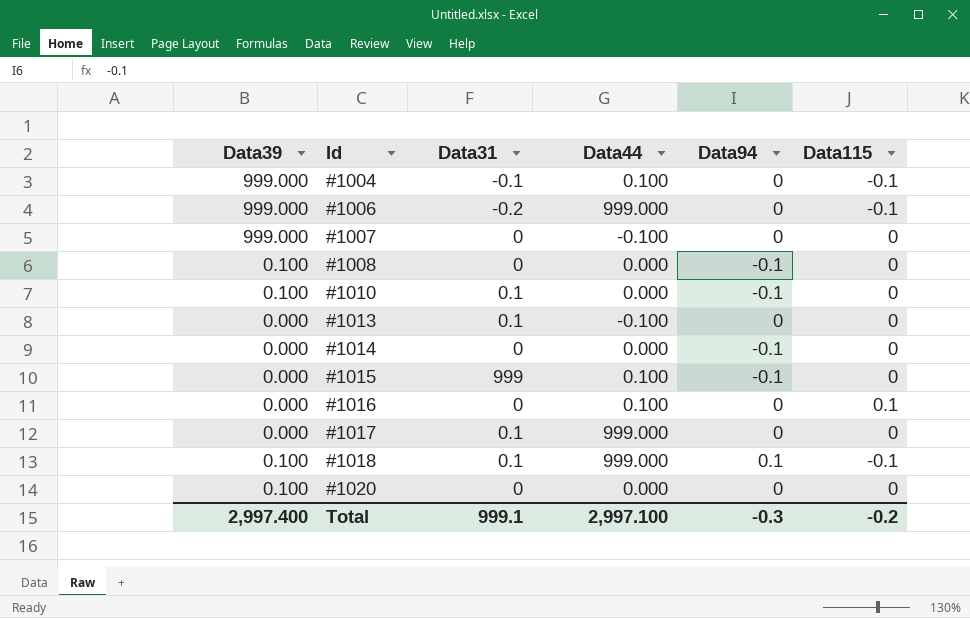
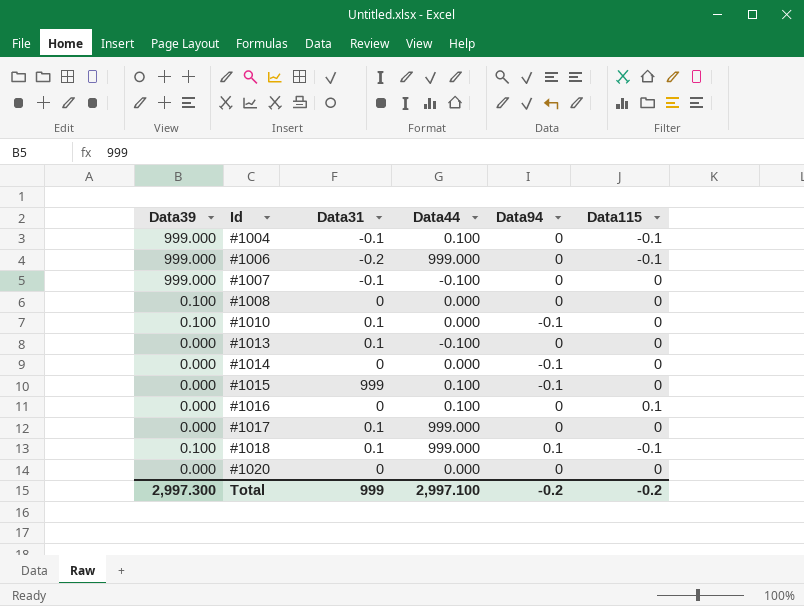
#1007 | Data31: 0 -> -0.1
#1008 | Data94: -0.1 -> 0
#1020 | Data39: 0.100 -> 0.000
Total | Data39: 2,997.400 -> 2,997.300
Total | Data31: 999.1 -> 999
Total | Data94: -0.3 -> -0.2

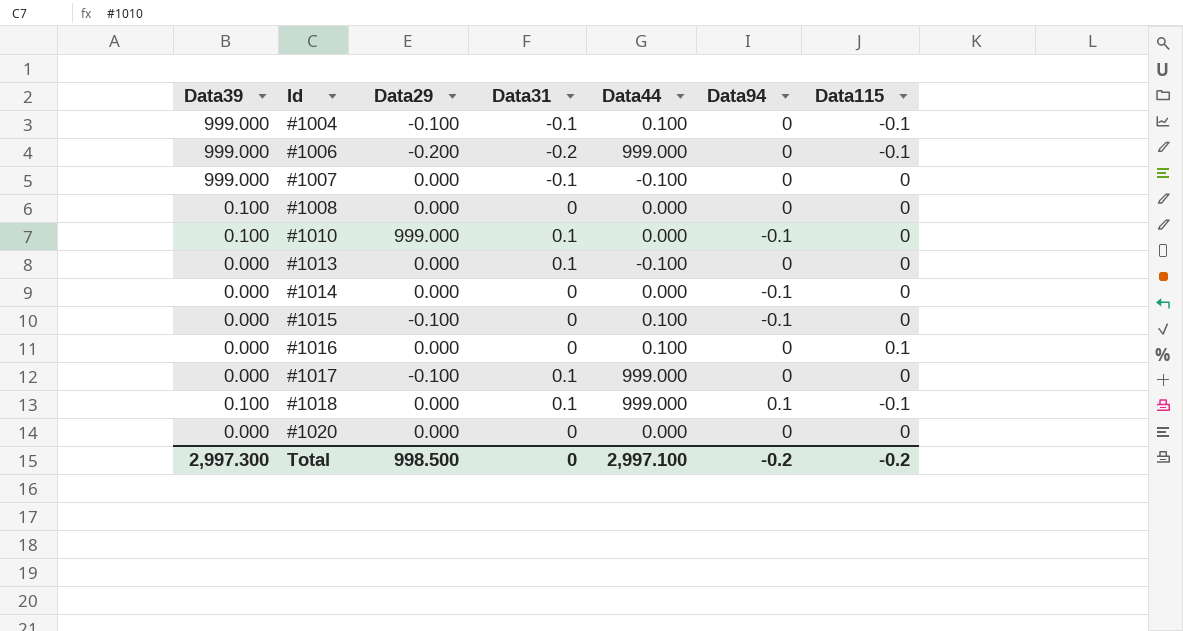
column Data29 | position: none -> 3
#1015 | Data31: 999 -> 0
Total | Data31: 999 -> 0

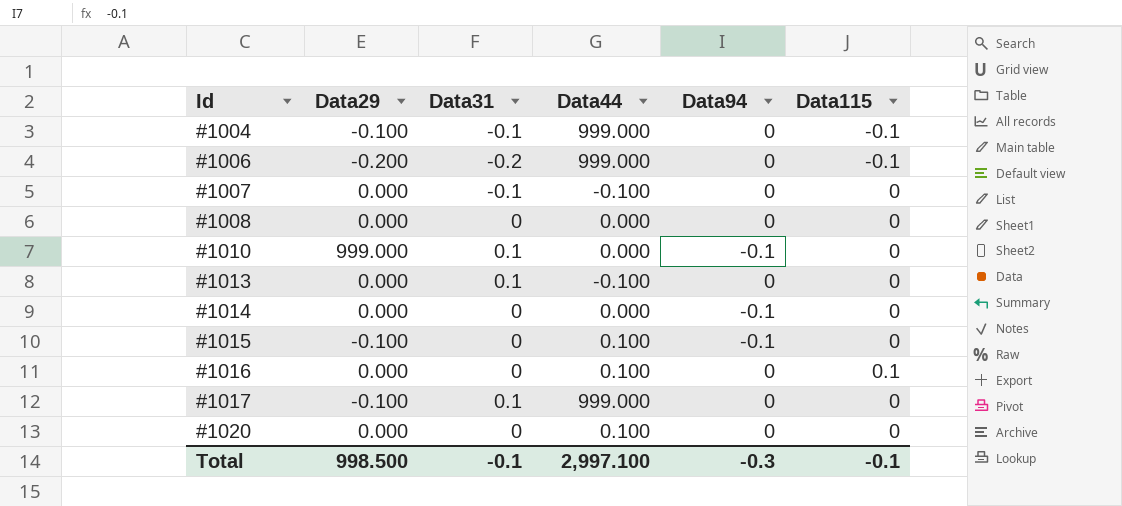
column Data39 | position: 1 -> none
row #1018: 0.100 | 0.000 | 0.1 | 999.000 | 0.1 | -0.1 -> none
#1004 | Data44: 0.100 -> 999.000
#1020 | Data44: 0.000 -> 0.100
Total | Data31: 0 -> -0.1
Total | Data94: -0.2 -> -0.3
Total | Data115: -0.2 -> -0.1

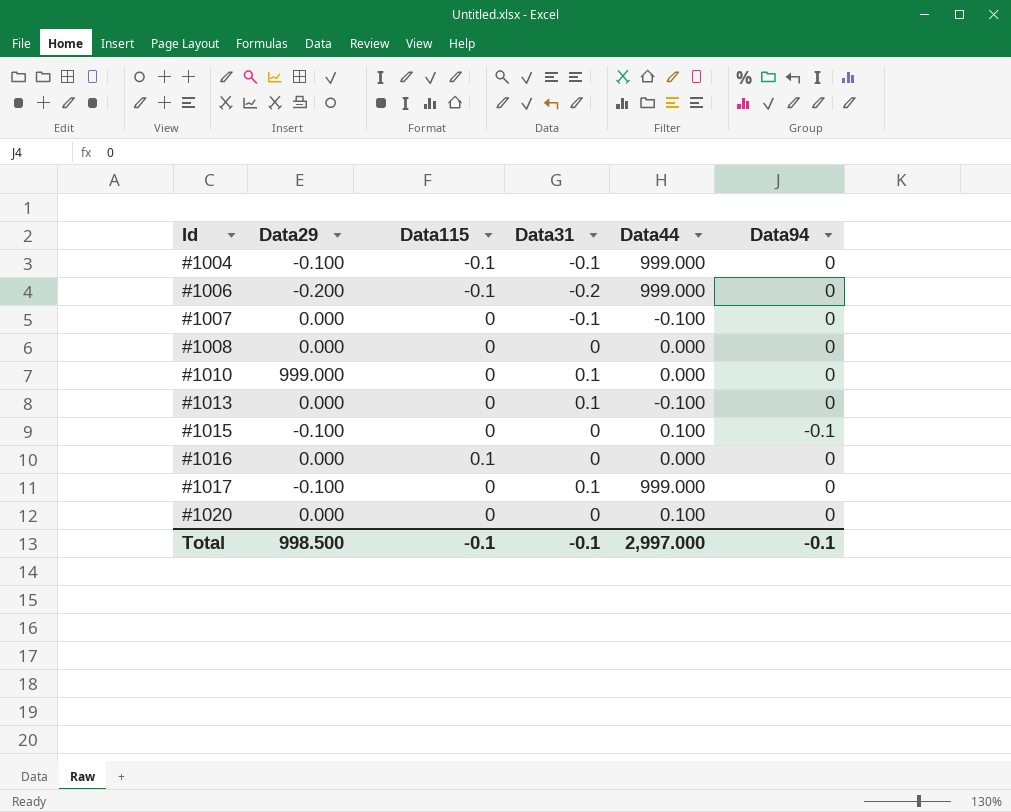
column Data115 | position: 6 -> 3
row #1014: 0.000 | 0 | 0.000 | -0.1 | 0 -> none
#1010 | Data94: -0.1 -> 0
#1016 | Data44: 0.100 -> 0.000
Total | Data44: 2,997.100 -> 2,997.000
Total | Data94: -0.3 -> -0.1

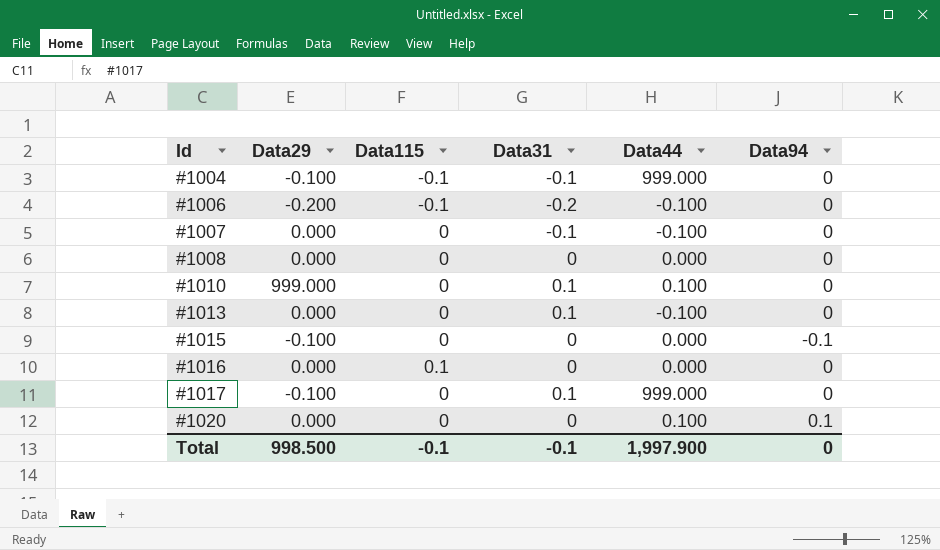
#1006 | Data44: 999.000 -> -0.100
#1010 | Data44: 0.000 -> 0.100
#1015 | Data44: 0.100 -> 0.000
#1020 | Data94: 0 -> 0.1
Total | Data44: 2,997.000 -> 1,997.900
Total | Data94: -0.1 -> 0

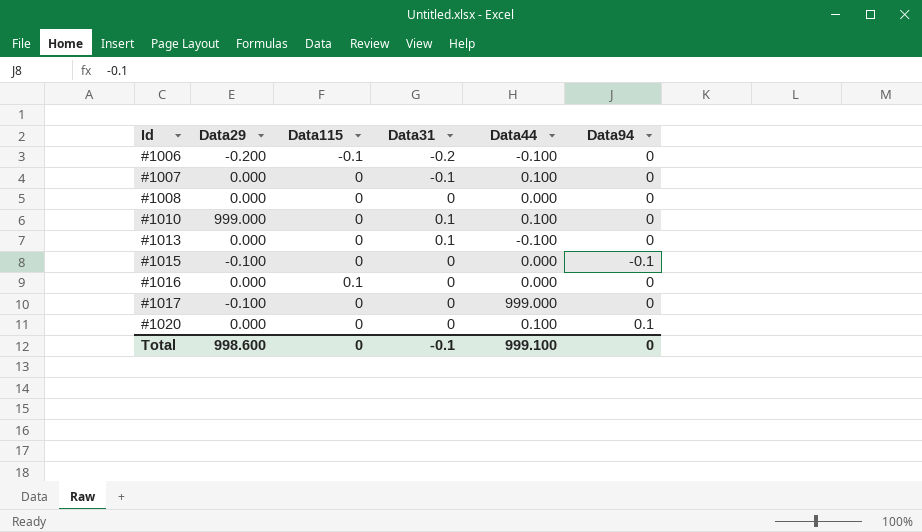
row #1004: -0.100 | -0.1 | -0.1 | 999.000 | 0 -> none
#1007 | Data44: -0.100 -> 0.100
#1017 | Data31: 0.1 -> 0
Total | Data29: 998.500 -> 998.600
Total | Data115: -0.1 -> 0
Total | Data44: 1,997.900 -> 999.100

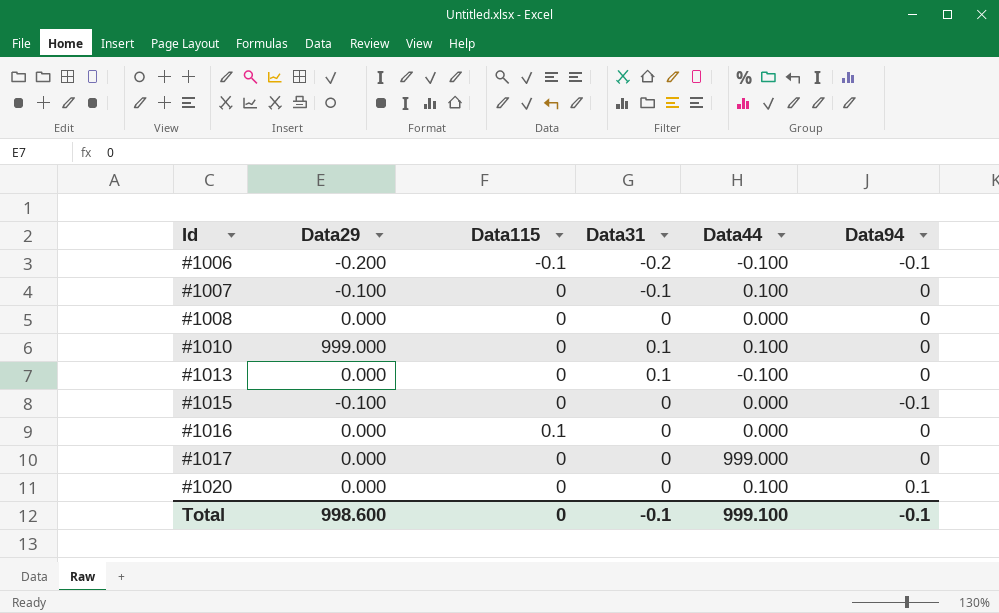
#1006 | Data94: 0 -> -0.1
#1007 | Data29: 0.000 -> -0.100
#1017 | Data29: -0.100 -> 0.000
Total | Data94: 0 -> -0.1

